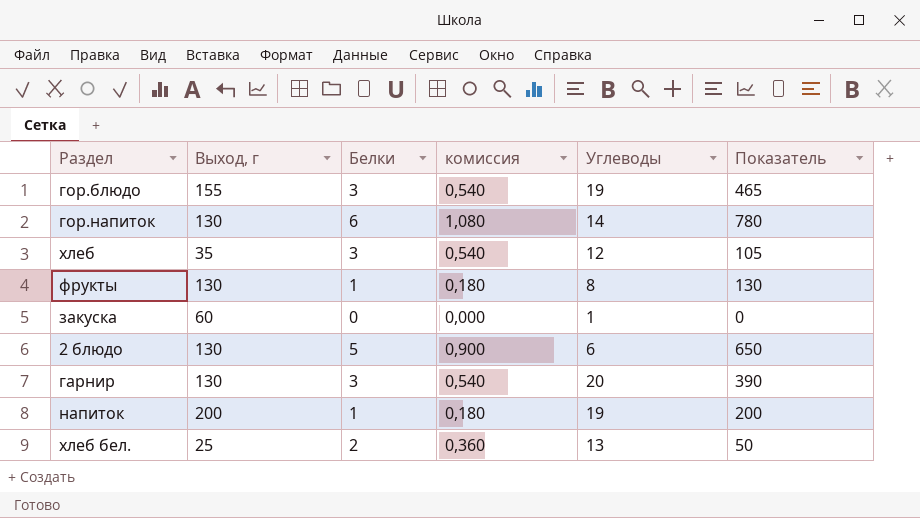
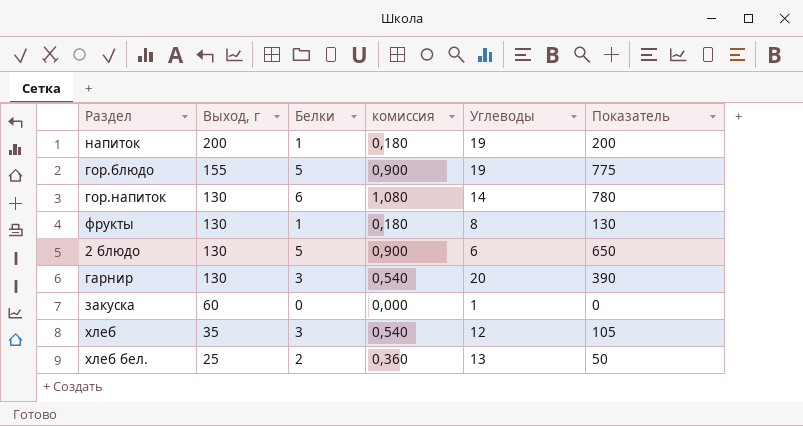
row order: none -> Выход, г descending
гор.блюдо | Белки: 3 -> 5
гор.блюдо | комиссия: 0,540 -> 0,900
гор.блюдо | Показатель: 465 -> 775

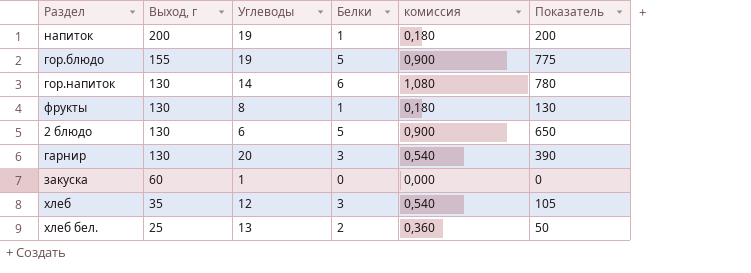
column Углеводы | position: 5 -> 3

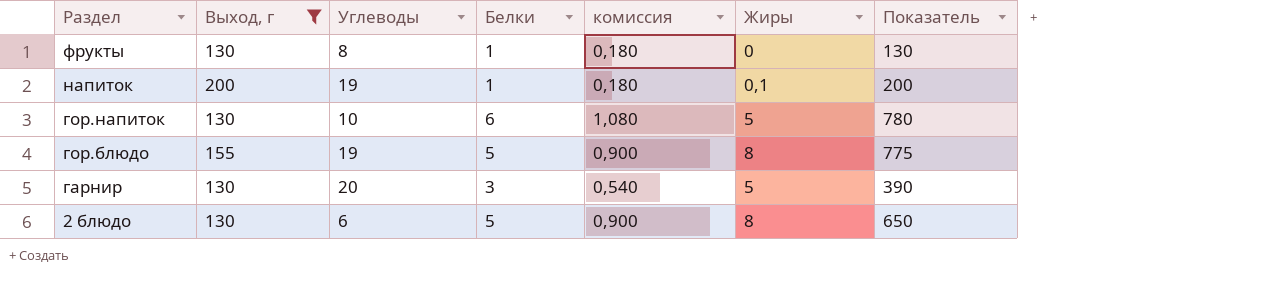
filter: none -> Выход, г >= 130
row order: Выход, г descending -> Раздел descending
column Жиры | position: none -> 6
гор.напиток | Углеводы: 14 -> 10

